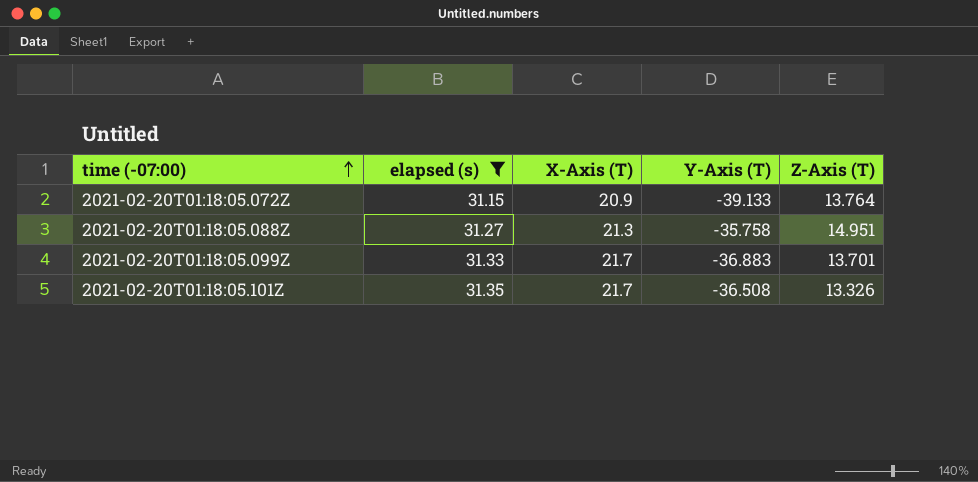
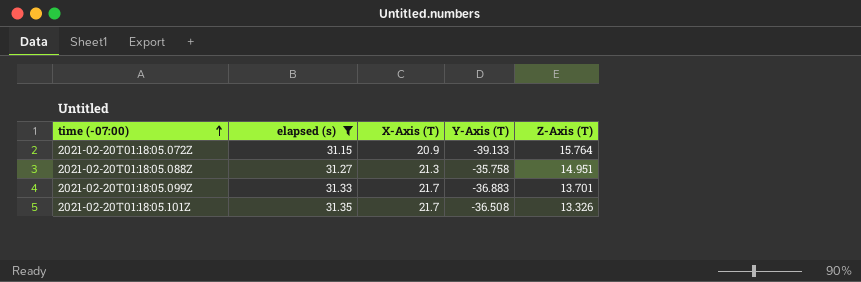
2021-02-20T01:18:05.072Z | Z-Axis (T): 13.764 -> 15.764

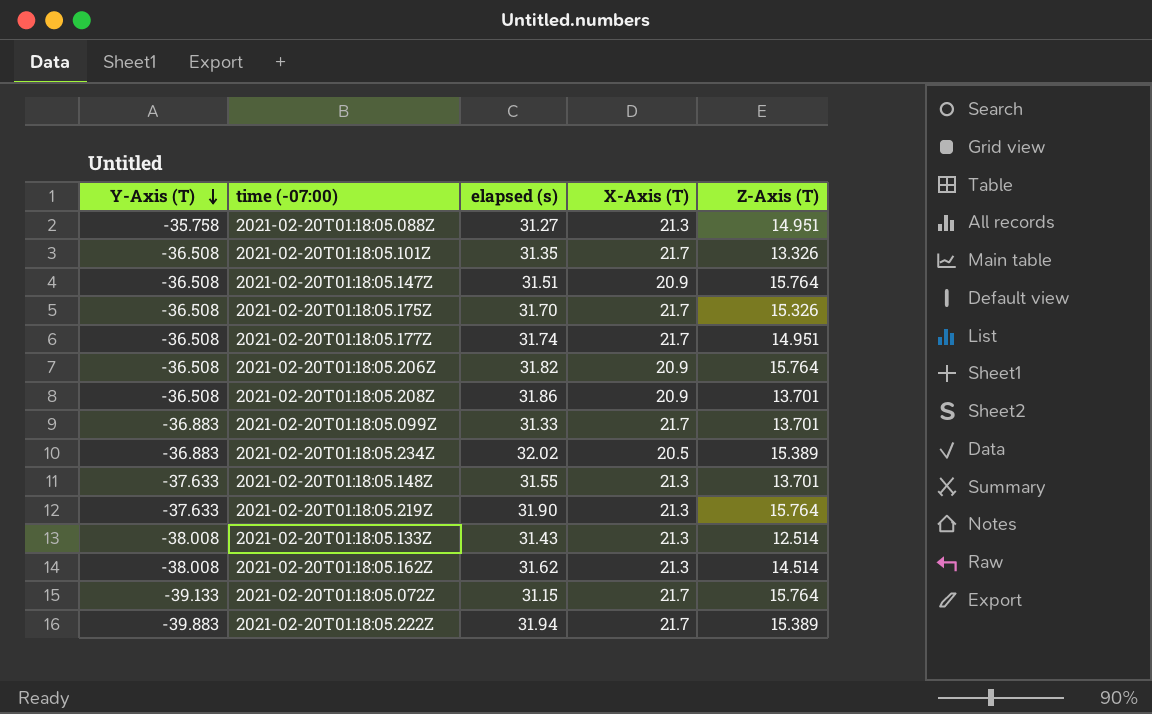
filter: elapsed (s) <= 31.35 -> none
row order: time (-07:00) ascending -> Y-Axis (T) descending
column Y-Axis (T) | position: 4 -> 1
2021-02-20T01:18:05.072Z | X-Axis (T): 20.9 -> 21.7

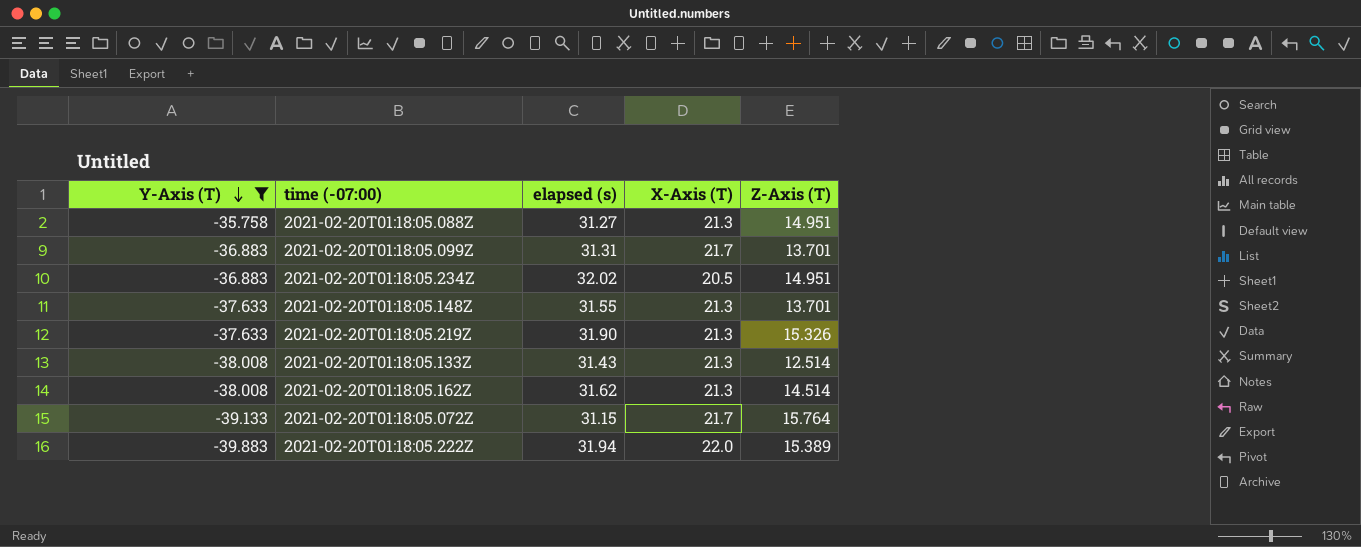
filter: none -> Y-Axis (T) != -36.508
2021-02-20T01:18:05.099Z | elapsed (s): 31.33 -> 31.31
2021-02-20T01:18:05.234Z | Z-Axis (T): 15.389 -> 14.951
2021-02-20T01:18:05.219Z | Z-Axis (T): 15.764 -> 15.326
2021-02-20T01:18:05.222Z | X-Axis (T): 21.7 -> 22.0

